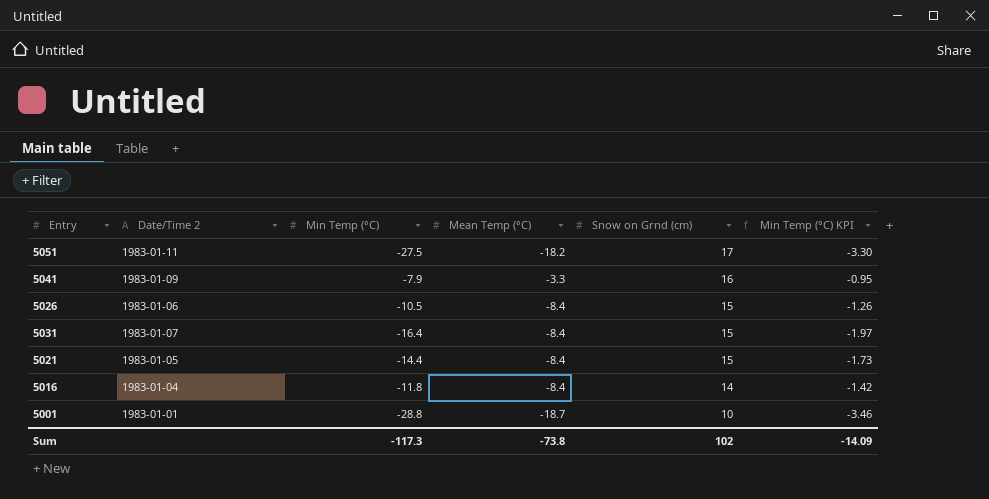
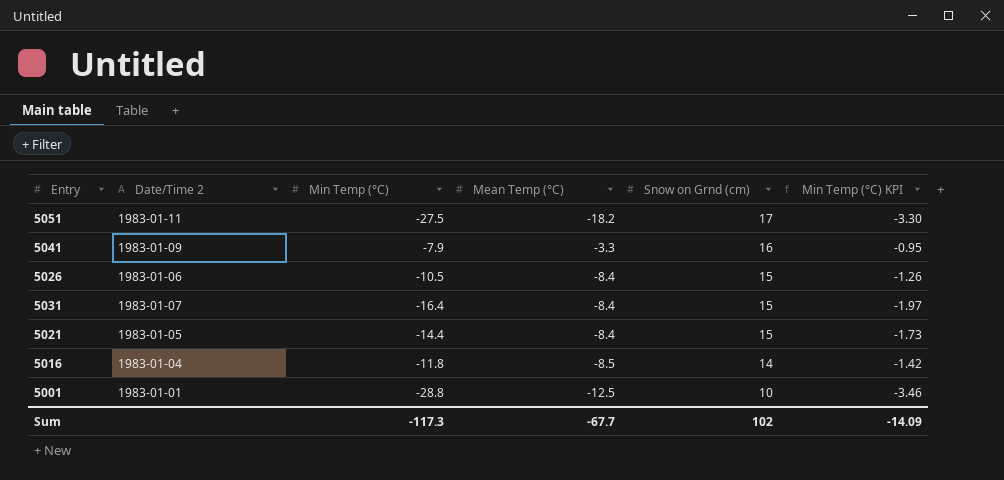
5016 | Mean Temp (°C): -8.4 -> -8.5
5001 | Mean Temp (°C): -18.7 -> -12.5
Sum | Mean Temp (°C): -73.8 -> -67.7

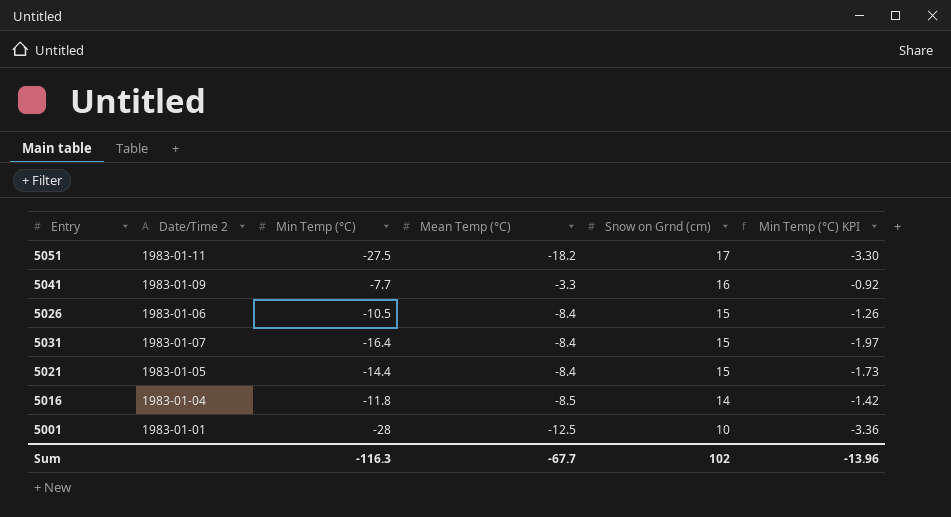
5041 | Min Temp (°C): -7.9 -> -7.7
5041 | Min Temp (°C) KPI: -0.95 -> -0.92
5001 | Min Temp (°C): -28.8 -> -28
5001 | Min Temp (°C) KPI: -3.46 -> -3.36
Sum | Min Temp (°C): -117.3 -> -116.3
Sum | Min Temp (°C) KPI: -14.09 -> -13.96

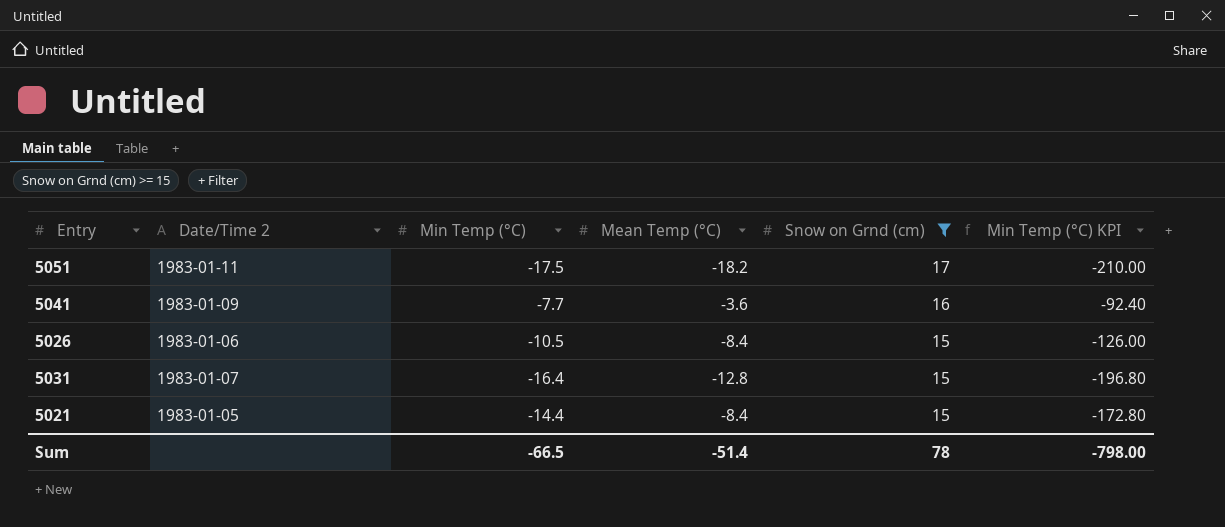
filter: none -> Snow on Grnd (cm) >= 15
column Min Temp (°C) KPI | formula: [Min Temp (°C)] * 0.12 -> [Min Temp (°C)] * 12
5051 | Min Temp (°C): -27.5 -> -17.5
5041 | Mean Temp (°C): -3.3 -> -3.6
5031 | Mean Temp (°C): -8.4 -> -12.8
Sum | Min Temp (°C): -116.3 -> -66.5
Sum | Mean Temp (°C): -67.7 -> -51.4
Sum | Snow on Grnd (cm): 102 -> 78
Sum | Min Temp (°C) KPI: -13.96 -> -798.00

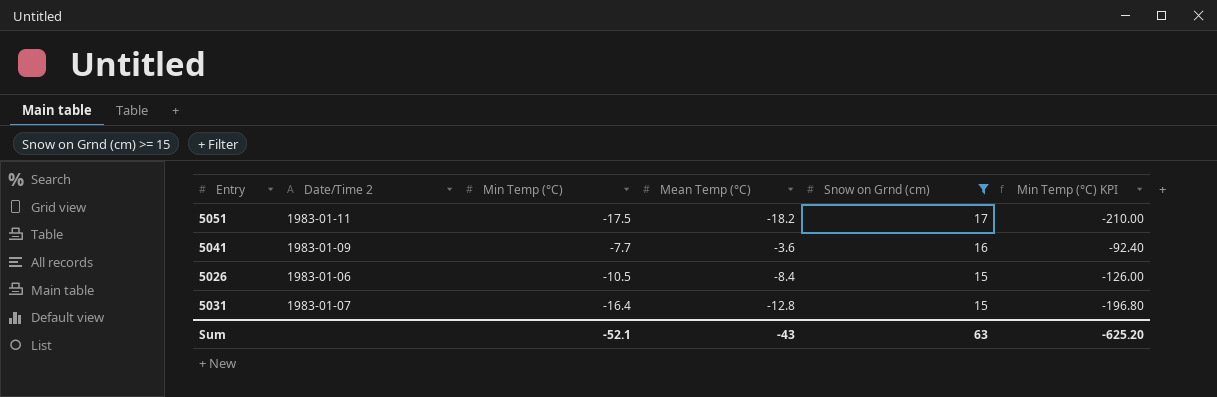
row 5021: 1983-01-05 | -14.4 | -8.4 | 15 | -172.80 -> none
Sum | Min Temp (°C): -66.5 -> -52.1
Sum | Mean Temp (°C): -51.4 -> -43
Sum | Snow on Grnd (cm): 78 -> 63
Sum | Min Temp (°C) KPI: -798.00 -> -625.20

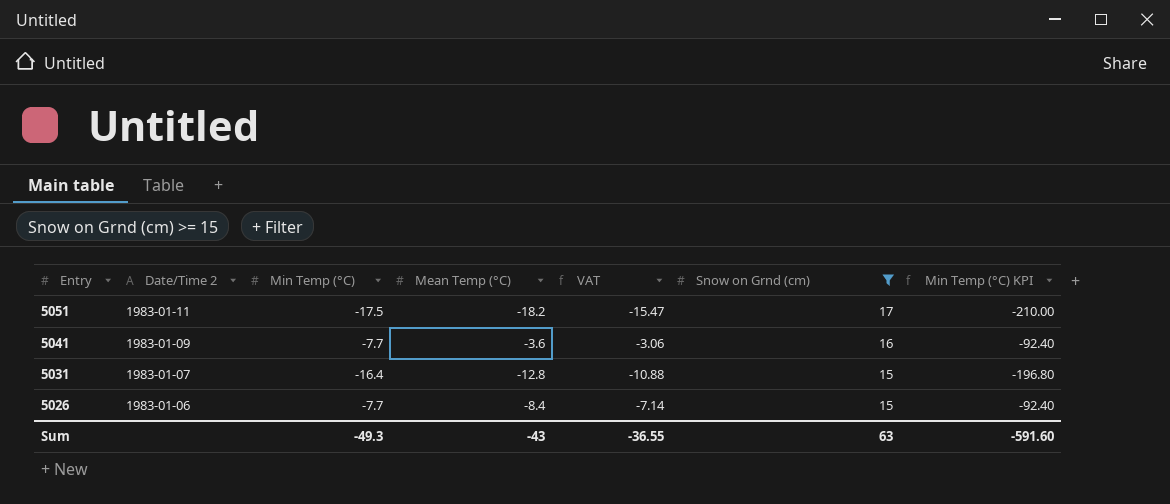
row order: Snow on Grnd (cm) descending -> Entry descending
column VAT | formula: none -> [Mean Temp (°C)] * 0.85
5026 | Min Temp (°C): -10.5 -> -7.7
5026 | Min Temp (°C) KPI: -126.00 -> -92.40
Sum | Min Temp (°C): -52.1 -> -49.3
Sum | Min Temp (°C) KPI: -625.20 -> -591.60

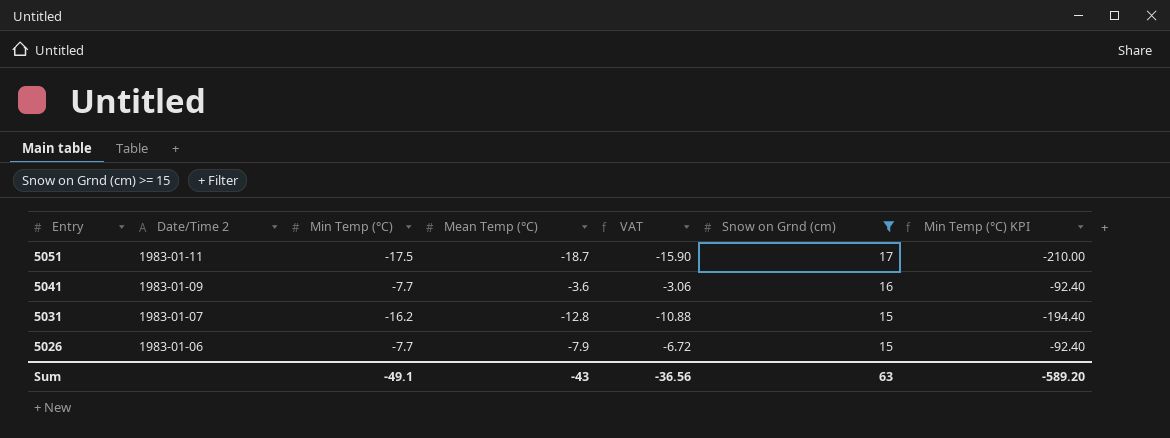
5051 | Mean Temp (°C): -18.2 -> -18.7
5051 | VAT: -15.47 -> -15.90
5031 | Min Temp (°C): -16.4 -> -16.2
5031 | Min Temp (°C) KPI: -196.80 -> -194.40
5026 | Mean Temp (°C): -8.4 -> -7.9
5026 | VAT: -7.14 -> -6.72
Sum | Min Temp (°C): -49.3 -> -49.1
Sum | VAT: -36.55 -> -36.56
Sum | Min Temp (°C) KPI: -591.60 -> -589.20

